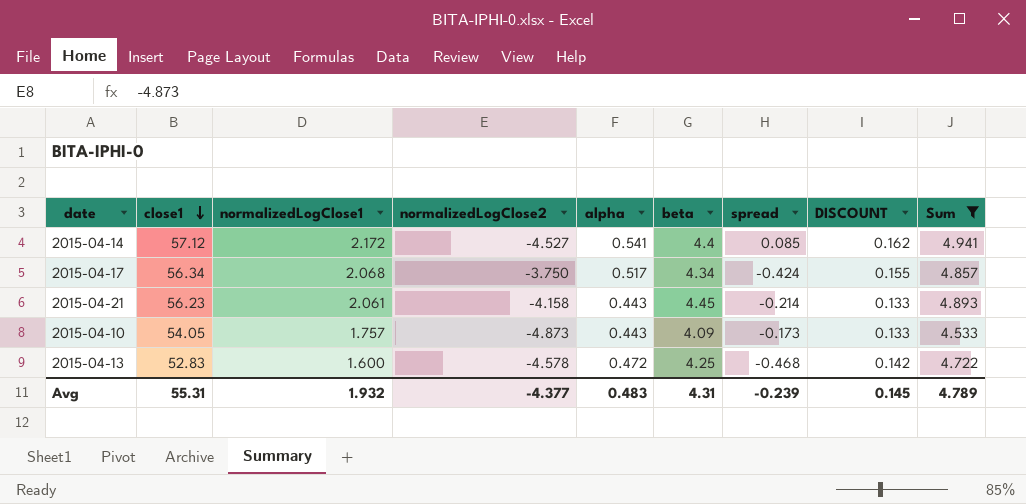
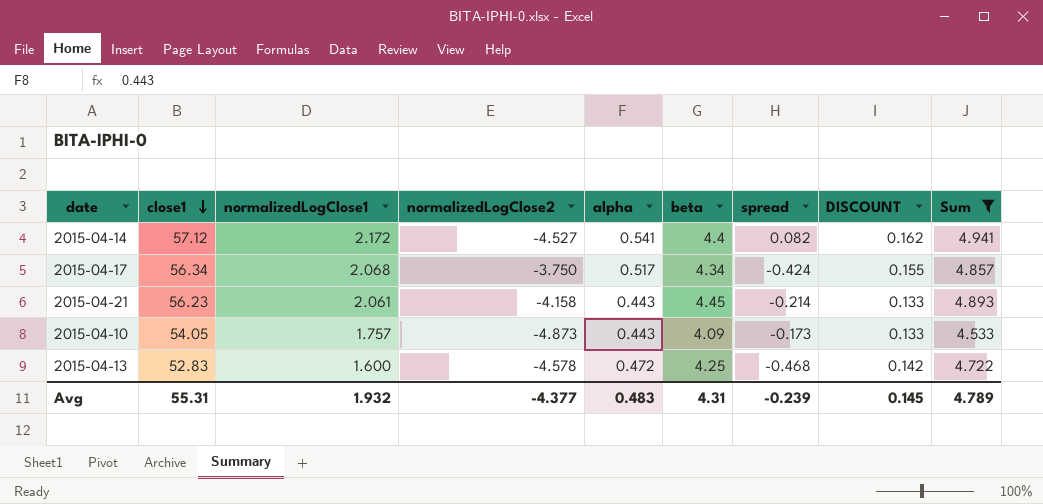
2015-04-14 | spread: 0.085 -> 0.082

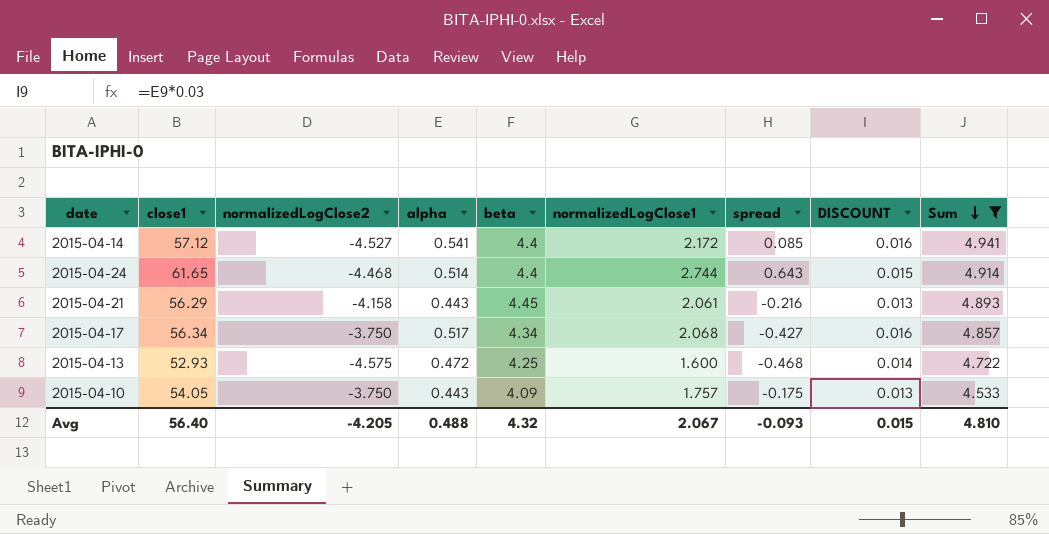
row order: close1 descending -> Sum descending
column normalizedLogClose1 | position: 3 -> 6
column DISCOUNT | formula: [alpha] * 0.3 -> [alpha] * 0.03
2015-04-14 | spread: 0.082 -> 0.085
row 2015-04-24: none -> 61.65 | -4.468 | 0.514 | 4.4 | 2.744 | 0.643 | 0.015 | 4.914
2015-04-21 | close1: 56.23 -> 56.29
2015-04-21 | spread: -0.214 -> -0.216
2015-04-17 | spread: -0.424 -> -0.427
2015-04-13 | close1: 52.83 -> 52.93
2015-04-13 | normalizedLogClose2: -4.578 -> -4.575
2015-04-10 | normalizedLogClose2: -4.873 -> -3.750
2015-04-10 | spread: -0.173 -> -0.175
Avg | close1: 55.31 -> 56.40
Avg | normalizedLogClose2: -4.377 -> -4.205
Avg | alpha: 0.483 -> 0.488
Avg | beta: 4.31 -> 4.32
Avg | normalizedLogClose1: 1.932 -> 2.067
Avg | spread: -0.239 -> -0.093
Avg | DISCOUNT: 0.145 -> 0.015
Avg | Sum: 4.789 -> 4.810

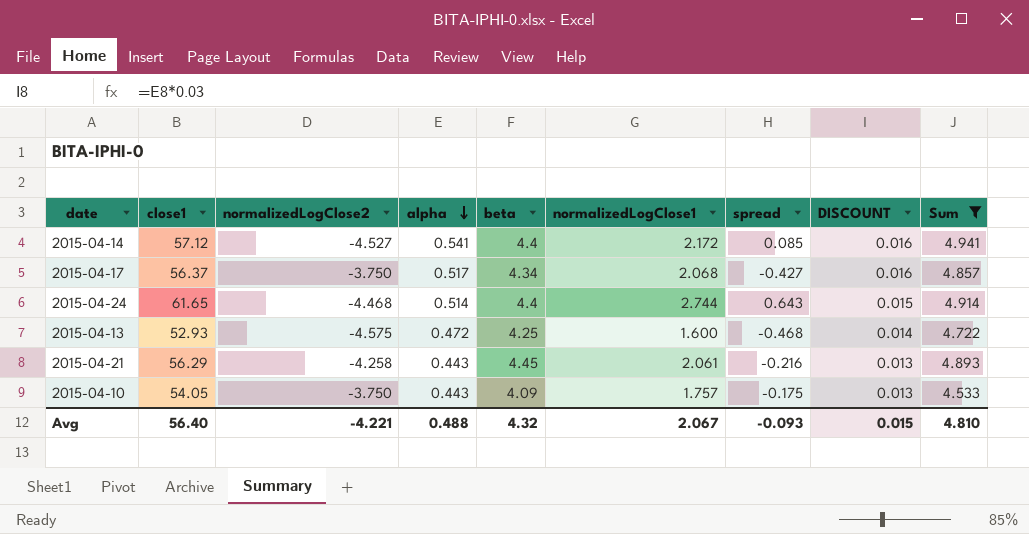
row order: Sum descending -> alpha descending
2015-04-17 | close1: 56.34 -> 56.37
2015-04-21 | normalizedLogClose2: -4.158 -> -4.258
Avg | normalizedLogClose2: -4.205 -> -4.221

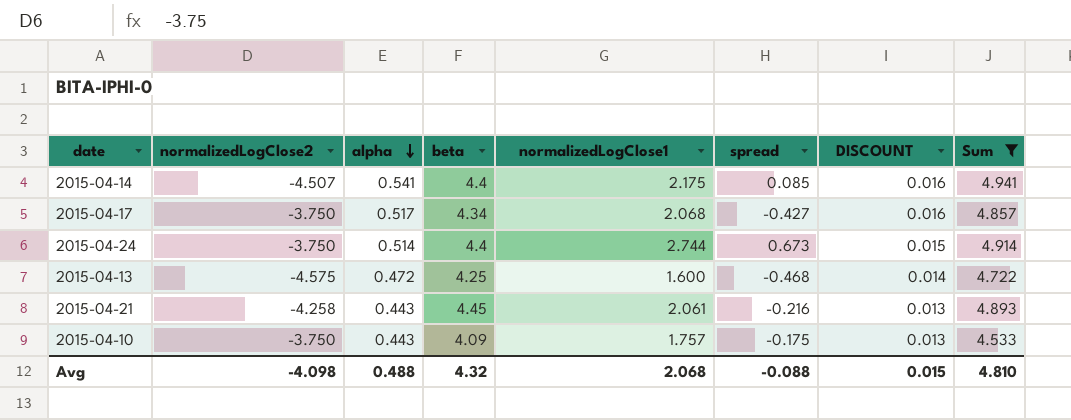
column close1 | position: 2 -> none
2015-04-14 | normalizedLogClose2: -4.527 -> -4.507
2015-04-14 | normalizedLogClose1: 2.172 -> 2.175
2015-04-24 | normalizedLogClose2: -4.468 -> -3.750
2015-04-24 | spread: 0.643 -> 0.673
Avg | normalizedLogClose2: -4.221 -> -4.098
Avg | normalizedLogClose1: 2.067 -> 2.068
Avg | spread: -0.093 -> -0.088

